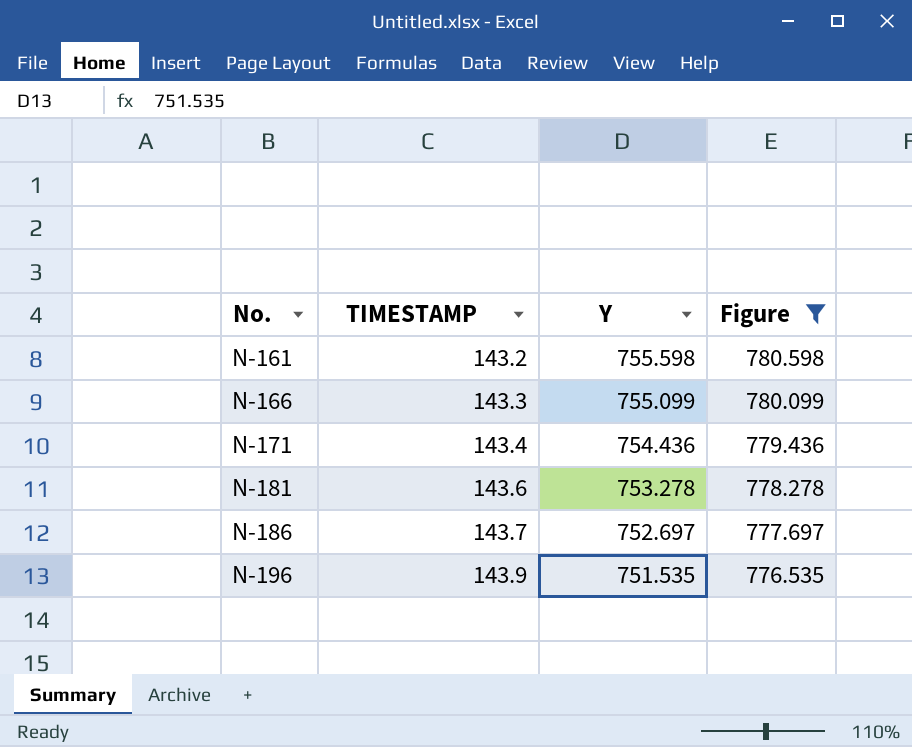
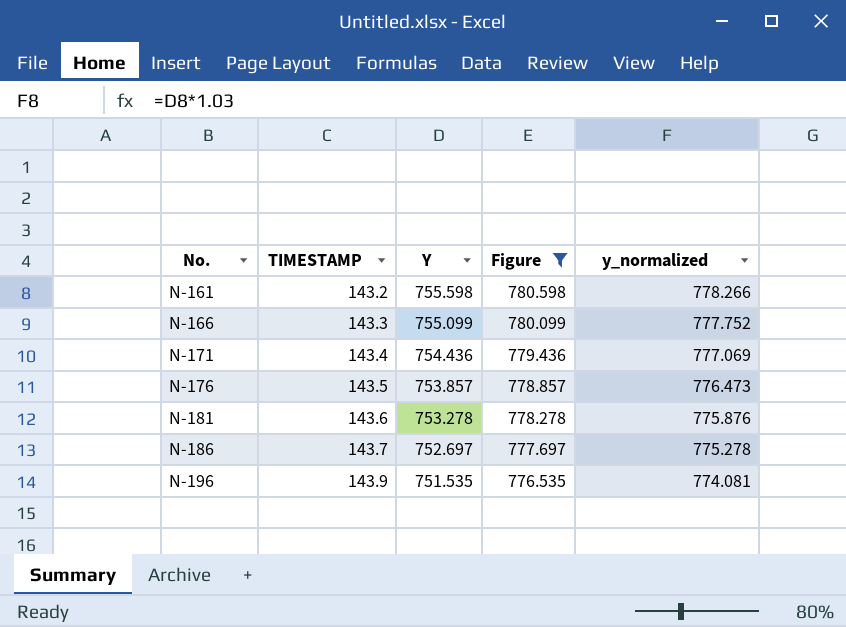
column y_normalized | formula: none -> [Y] * 1.03
row N-176: none -> 143.5 | 753.857 | 778.857 | 776.473

